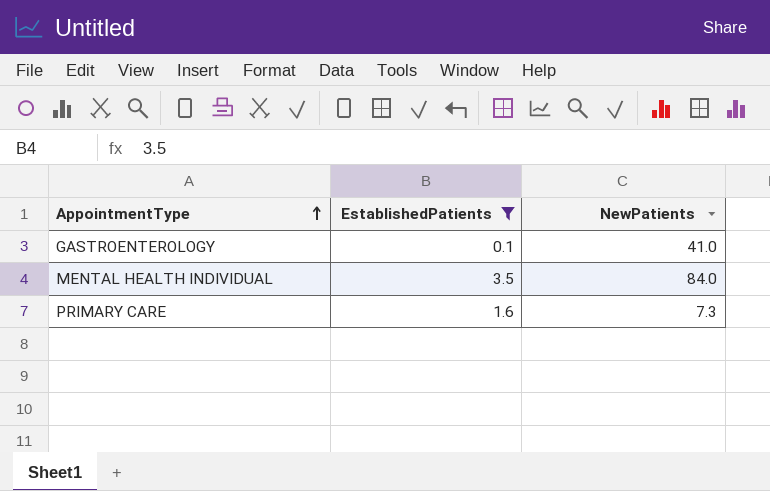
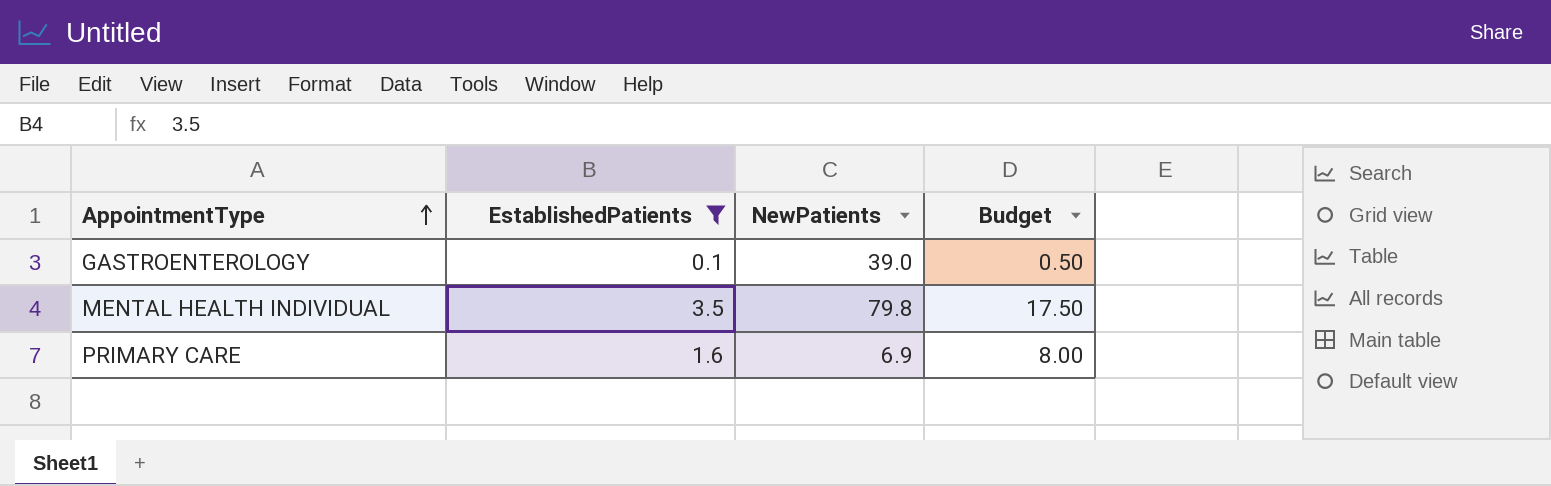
column Budget | formula: none -> [EstablishedPatients] * 5
GASTROENTEROLOGY | NewPatients: 41.0 -> 39.0
MENTAL HEALTH INDIVIDUAL | NewPatients: 84.0 -> 79.8
PRIMARY CARE | NewPatients: 7.3 -> 6.9

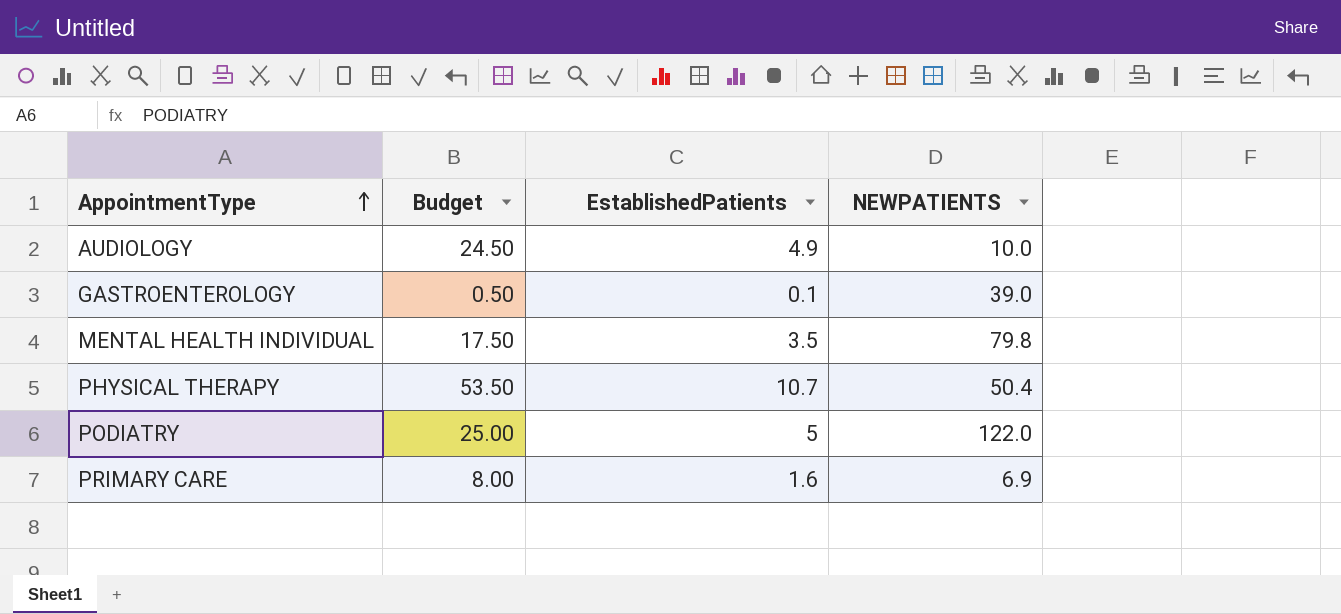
filter: EstablishedPatients <= 3.5 -> none
column Budget | position: 4 -> 2
column name: NewPatients -> NEWPATIENTS

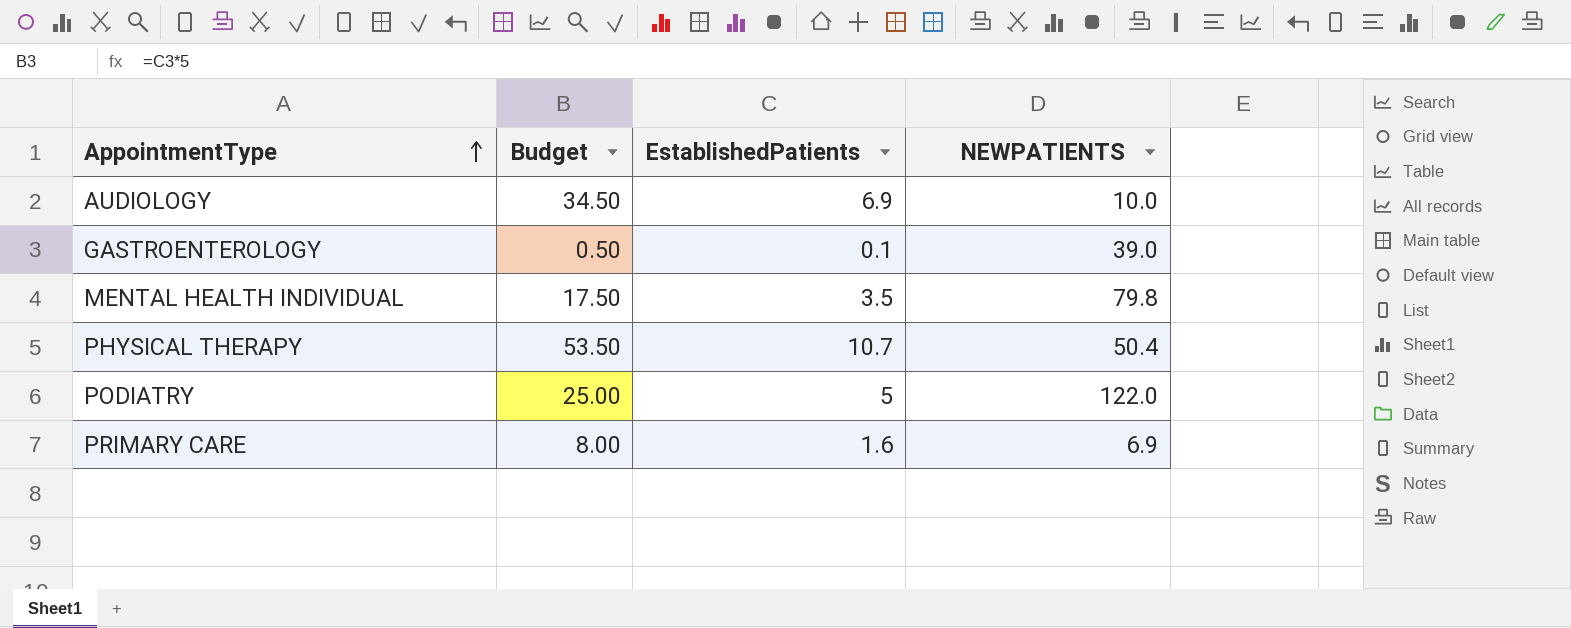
AUDIOLOGY | Budget: 24.50 -> 34.50
AUDIOLOGY | EstablishedPatients: 4.9 -> 6.9

